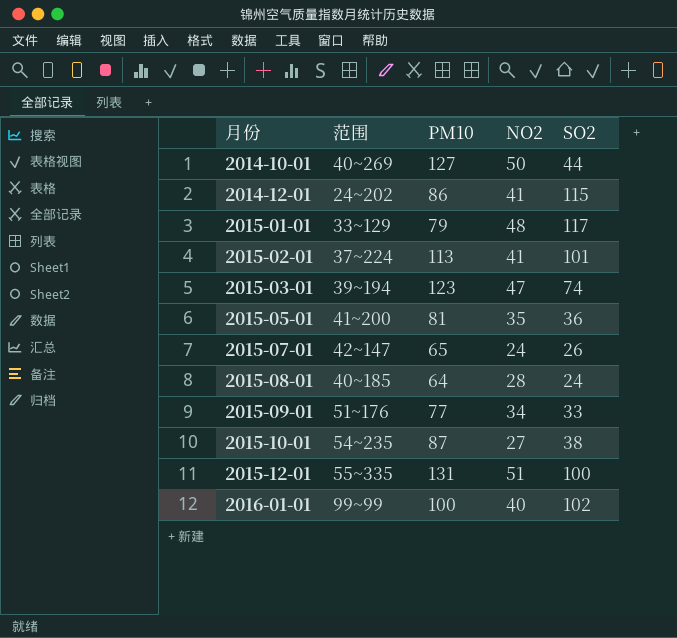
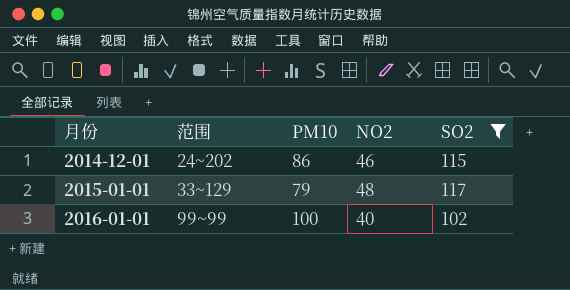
filter: none -> SO2 >= 102
2014-12-01 | NO2: 41 -> 46

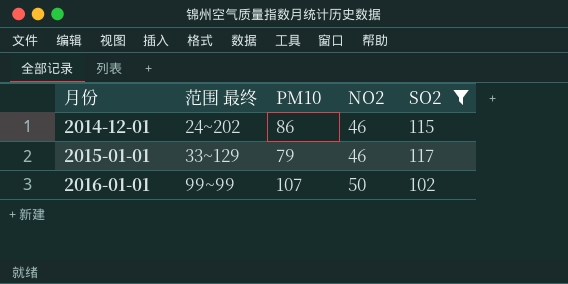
column name: 范围 -> 范围 最终
2015-01-01 | NO2: 48 -> 46
2016-01-01 | PM10: 100 -> 107
2016-01-01 | NO2: 40 -> 50

